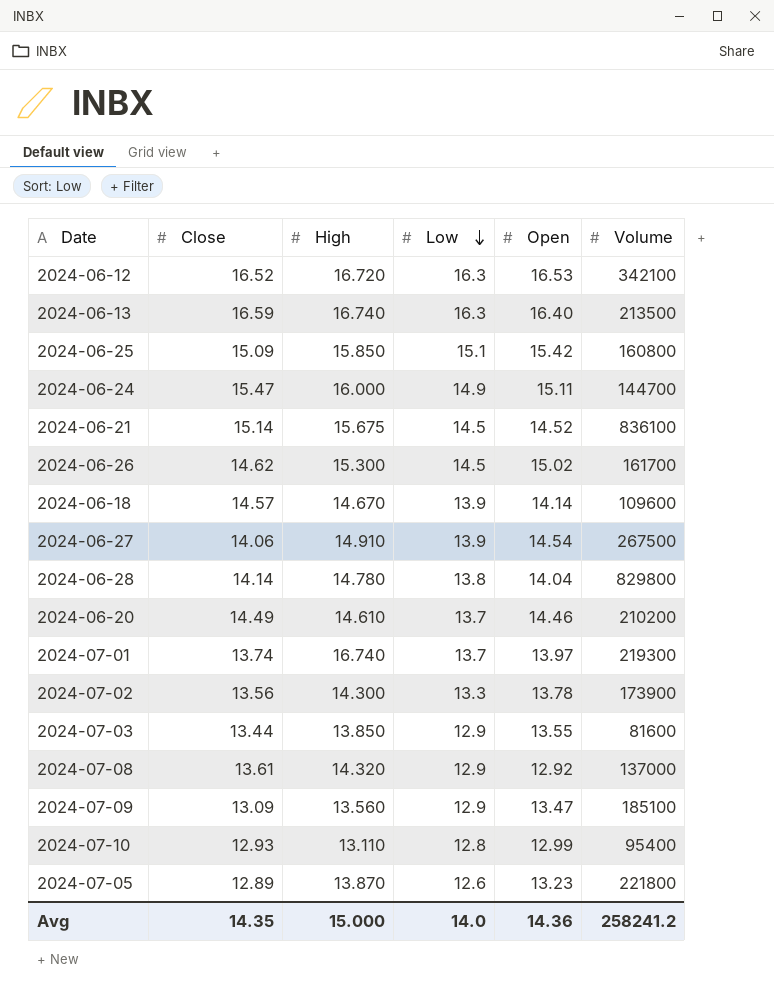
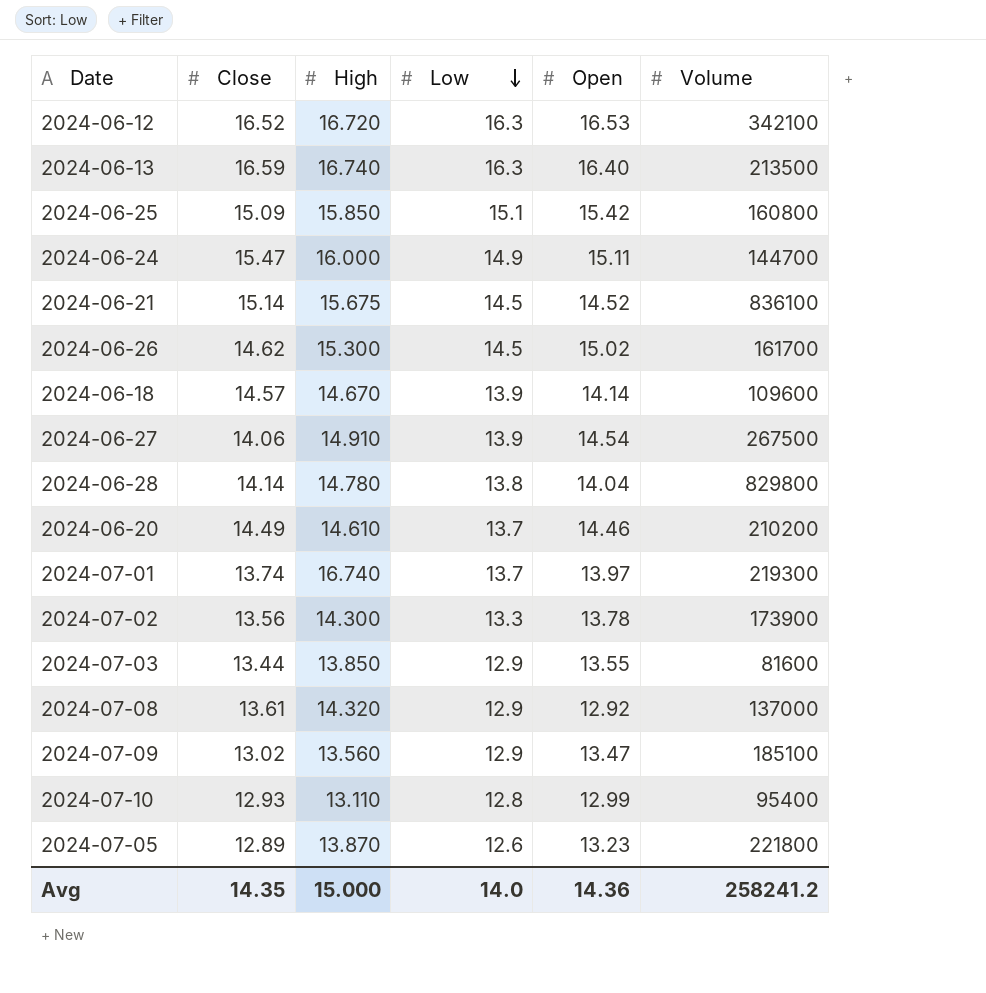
2024-07-09 | Close: 13.09 -> 13.02

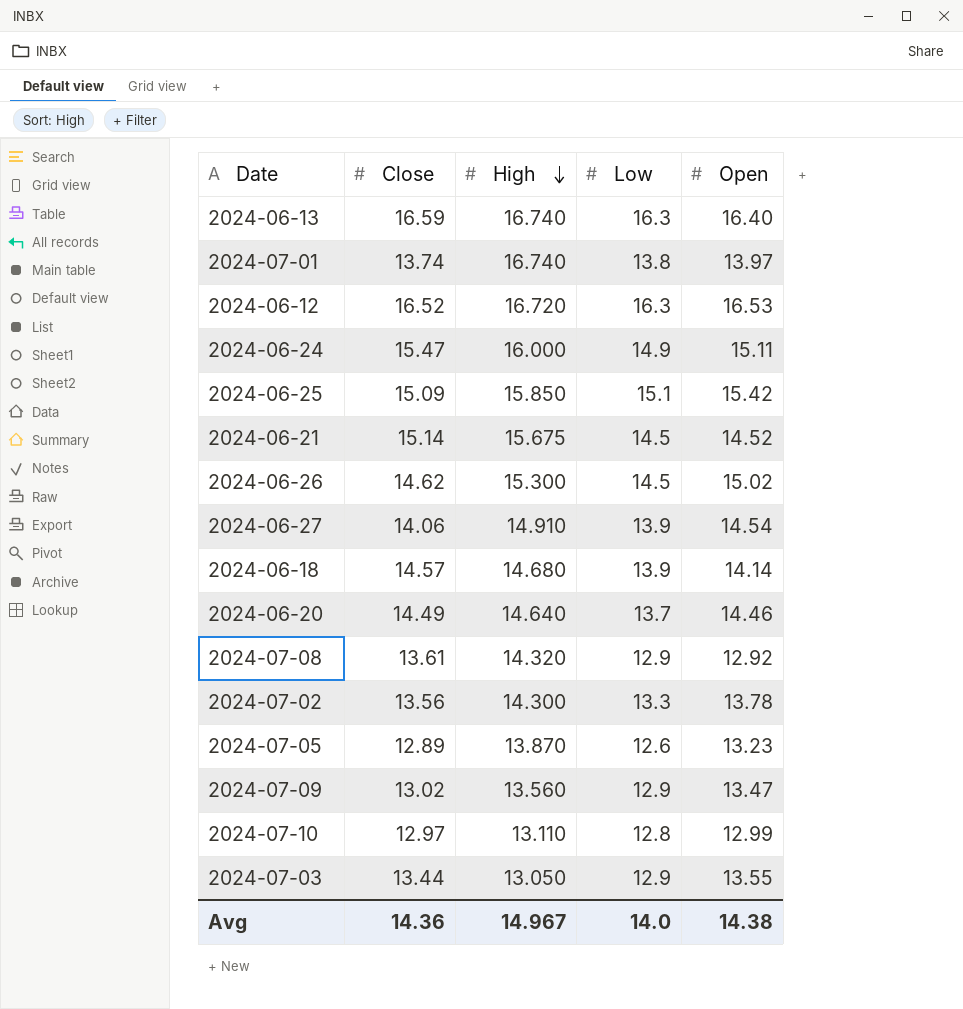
row order: Low descending -> High descending
column Volume | position: 6 -> none
row 2024-06-28: 14.14 | 14.780 | 13.8 | 14.04 | 829800 -> none
2024-07-01 | Low: 13.7 -> 13.8
2024-06-18 | High: 14.670 -> 14.680
2024-06-20 | High: 14.610 -> 14.640
2024-07-10 | Close: 12.93 -> 12.97
2024-07-03 | High: 13.850 -> 13.050
Avg | Close: 14.35 -> 14.36
Avg | High: 15.000 -> 14.967
Avg | Open: 14.36 -> 14.38

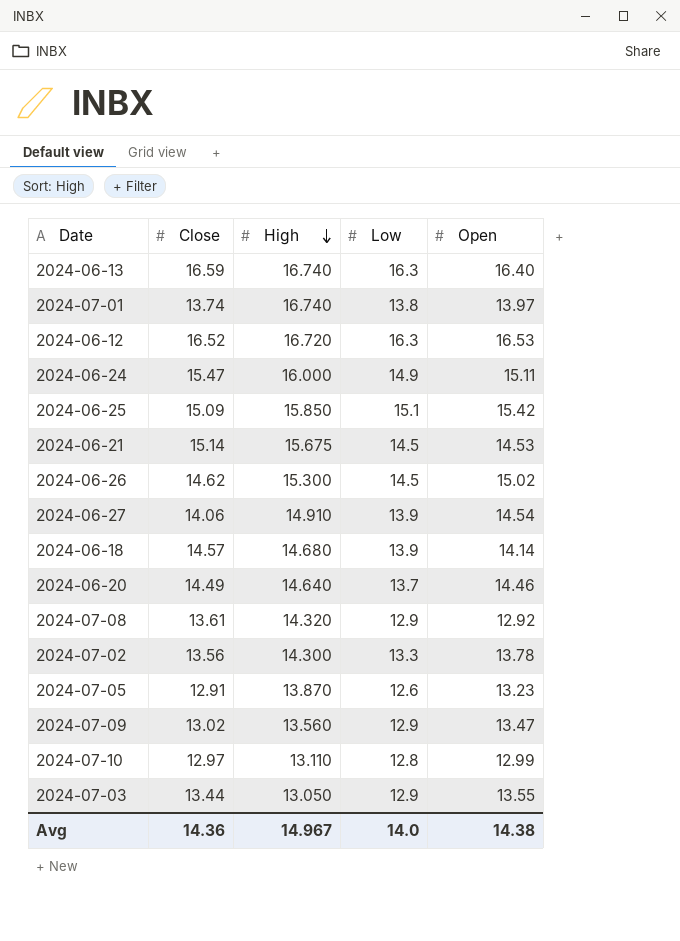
2024-06-21 | Open: 14.52 -> 14.53
2024-07-05 | Close: 12.89 -> 12.91

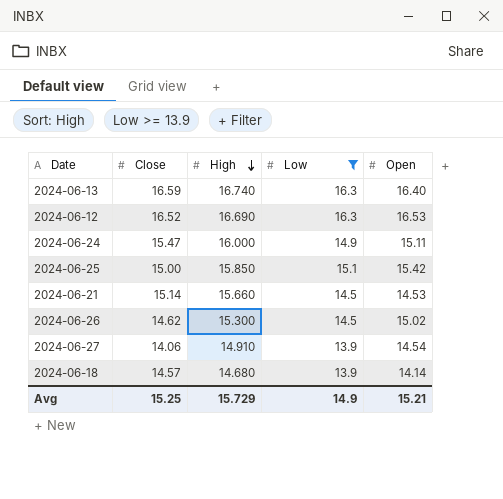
filter: none -> Low >= 13.9
2024-06-12 | High: 16.720 -> 16.690
2024-06-25 | Close: 15.09 -> 15.00
2024-06-21 | High: 15.675 -> 15.660
Avg | Close: 14.36 -> 15.25
Avg | High: 14.967 -> 15.729
Avg | Low: 14.0 -> 14.9
Avg | Open: 14.38 -> 15.21

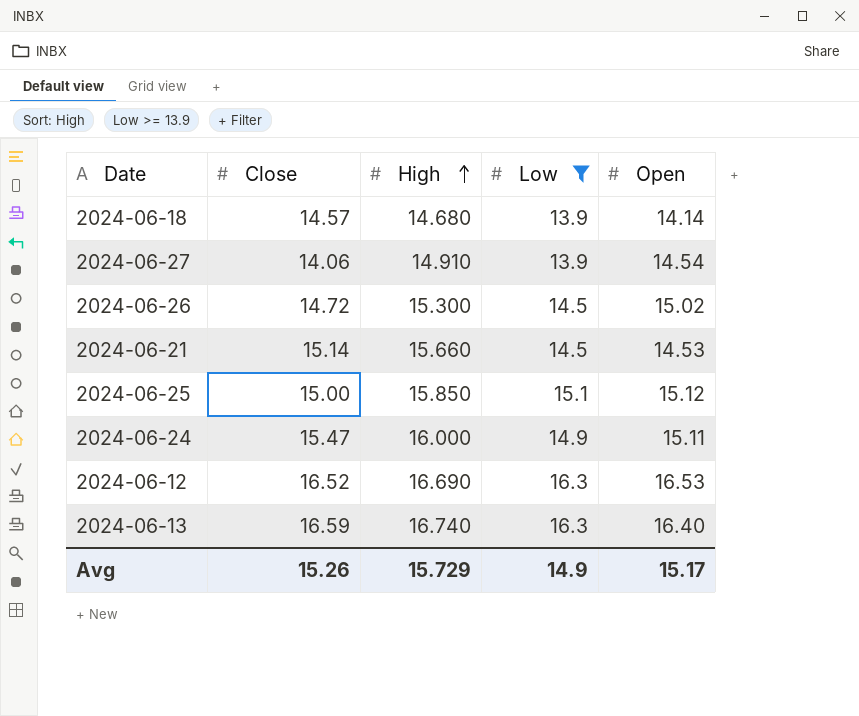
row order: High descending -> High ascending
2024-06-26 | Close: 14.62 -> 14.72
2024-06-25 | Open: 15.42 -> 15.12
Avg | Close: 15.25 -> 15.26
Avg | Open: 15.21 -> 15.17

